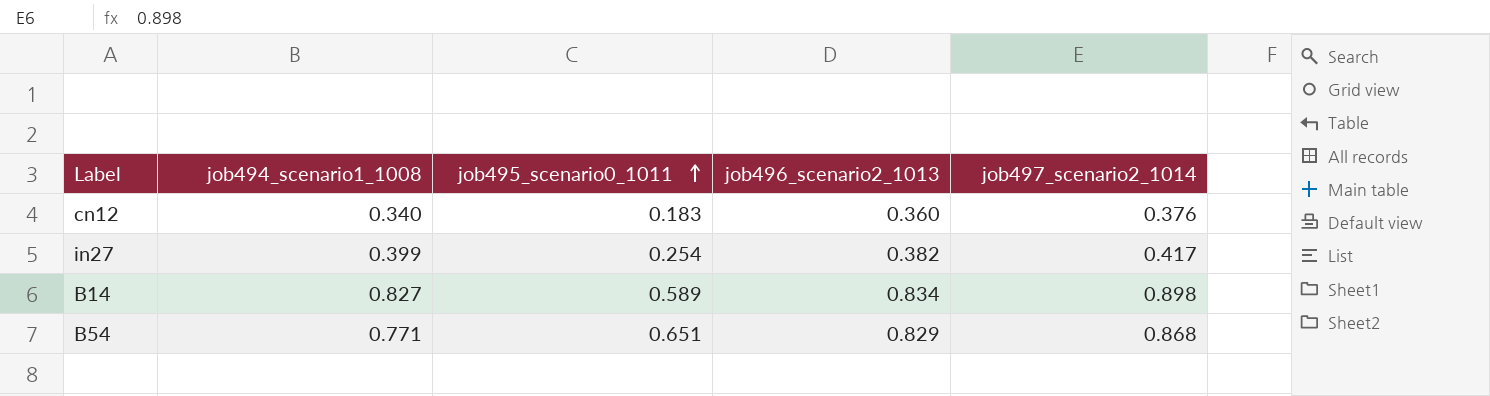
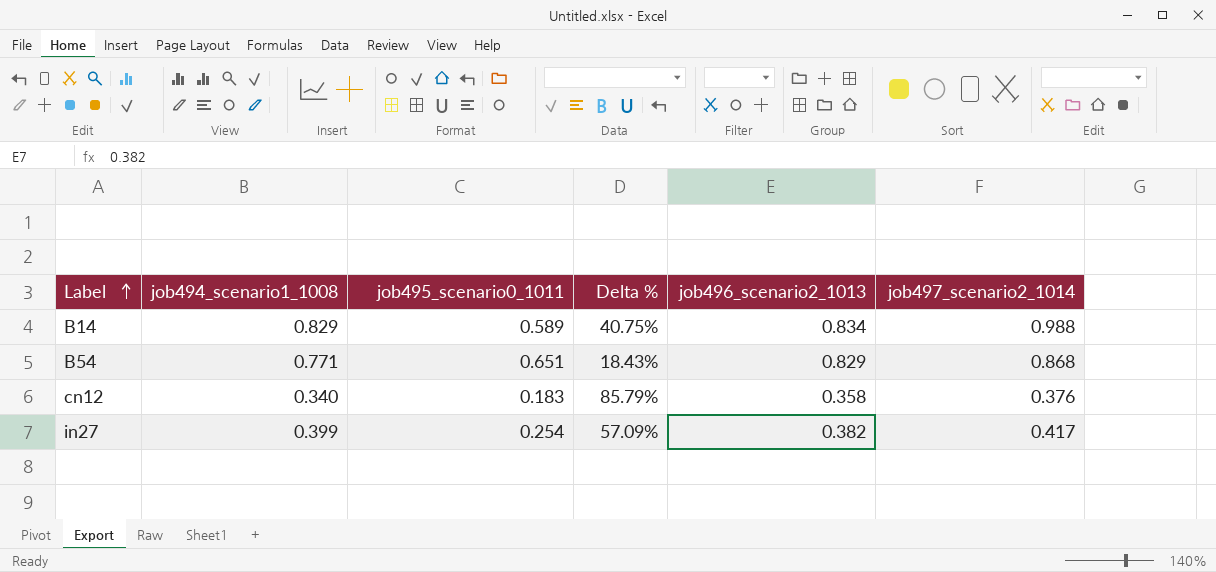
row order: job495_scenario0_1011 ascending -> Label ascending
column Delta % | formula: none -> ([job494_scenario1_1008] - [job495_scenario0_1011]) / [job495_scenario0_1011]
B14 | job494_scenario1_1008: 0.827 -> 0.829
B14 | job497_scenario2_1014: 0.898 -> 0.988
cn12 | job496_scenario2_1013: 0.360 -> 0.358

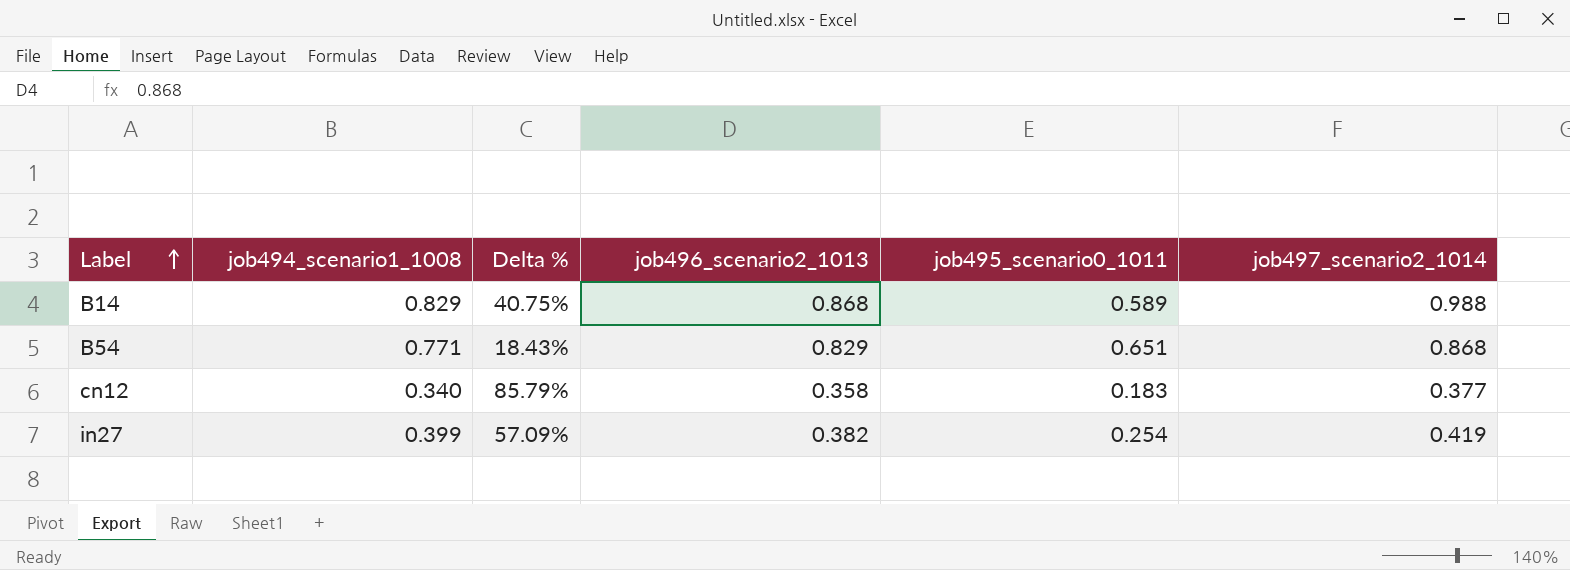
column job495_scenario0_1011 | position: 3 -> 5
B14 | job496_scenario2_1013: 0.834 -> 0.868
cn12 | job497_scenario2_1014: 0.376 -> 0.377
in27 | job497_scenario2_1014: 0.417 -> 0.419

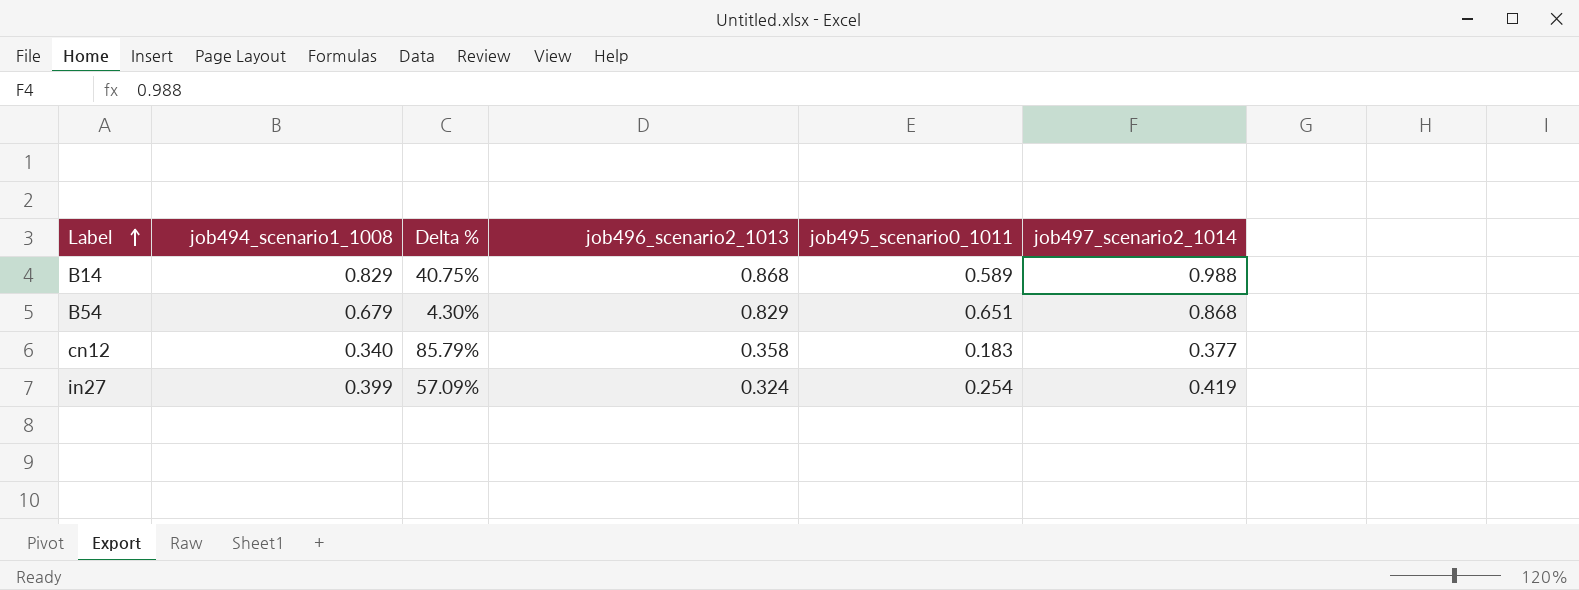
B54 | job494_scenario1_1008: 0.771 -> 0.679
B54 | Delta %: 18.43% -> 4.30%
in27 | job496_scenario2_1013: 0.382 -> 0.324

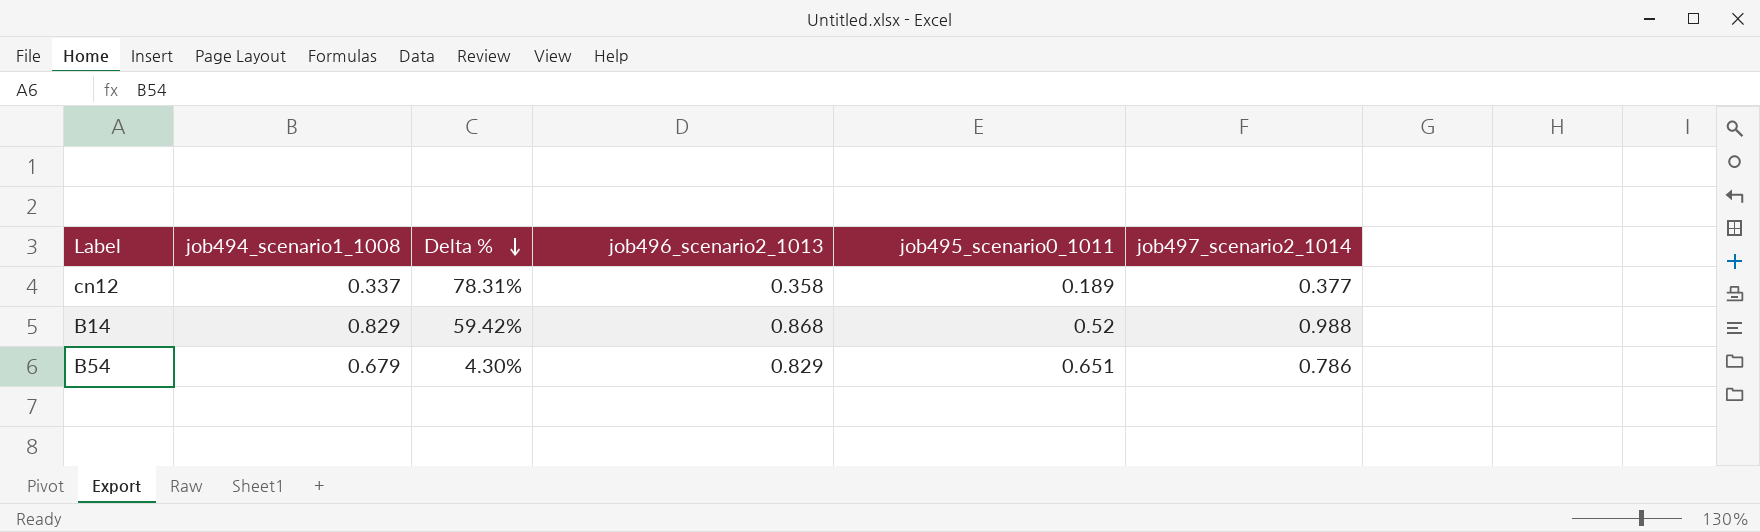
row order: Label ascending -> Delta % descending
row in27: 0.399 | 57.09% | 0.324 | 0.254 | 0.419 -> none
cn12 | job494_scenario1_1008: 0.340 -> 0.337
cn12 | Delta %: 85.79% -> 78.31%
cn12 | job495_scenario0_1011: 0.183 -> 0.189
B14 | Delta %: 40.75% -> 59.42%
B14 | job495_scenario0_1011: 0.589 -> 0.52
B54 | job497_scenario2_1014: 0.868 -> 0.786

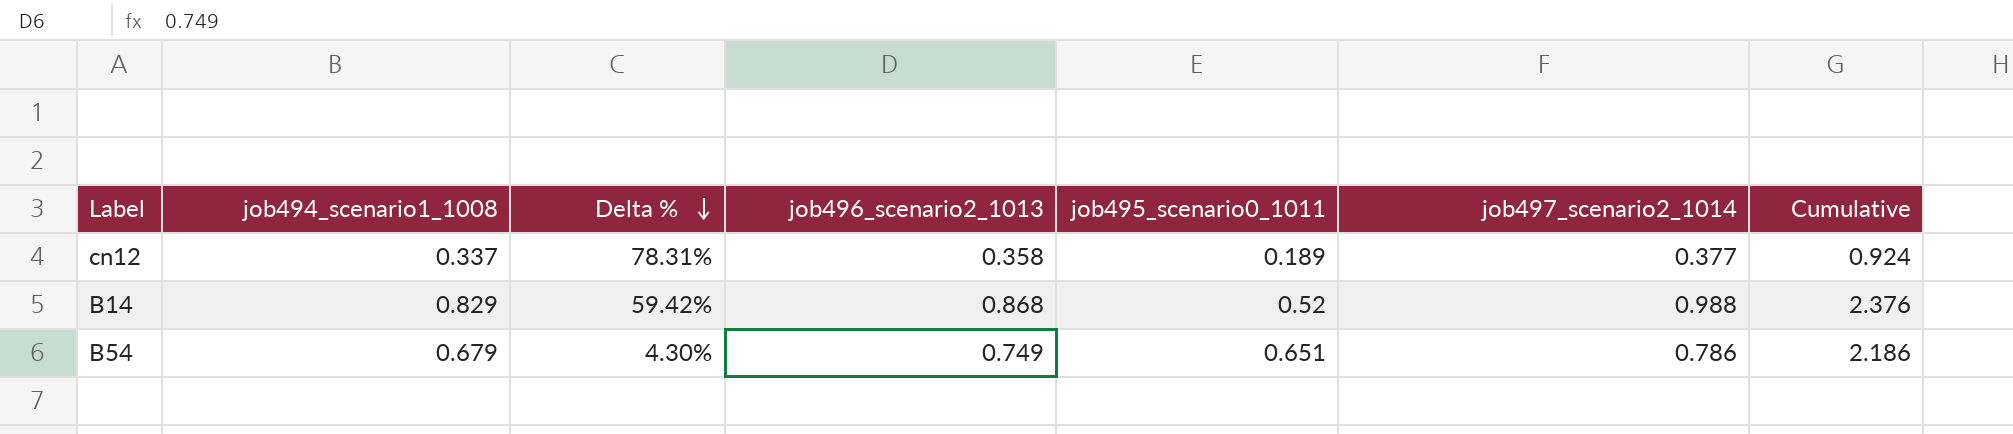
column Cumulative | formula: none -> [job496_scenario2_1013] + [job495_scenario0_1011] + [job497_scenario2_1014]
B54 | job496_scenario2_1013: 0.829 -> 0.749

